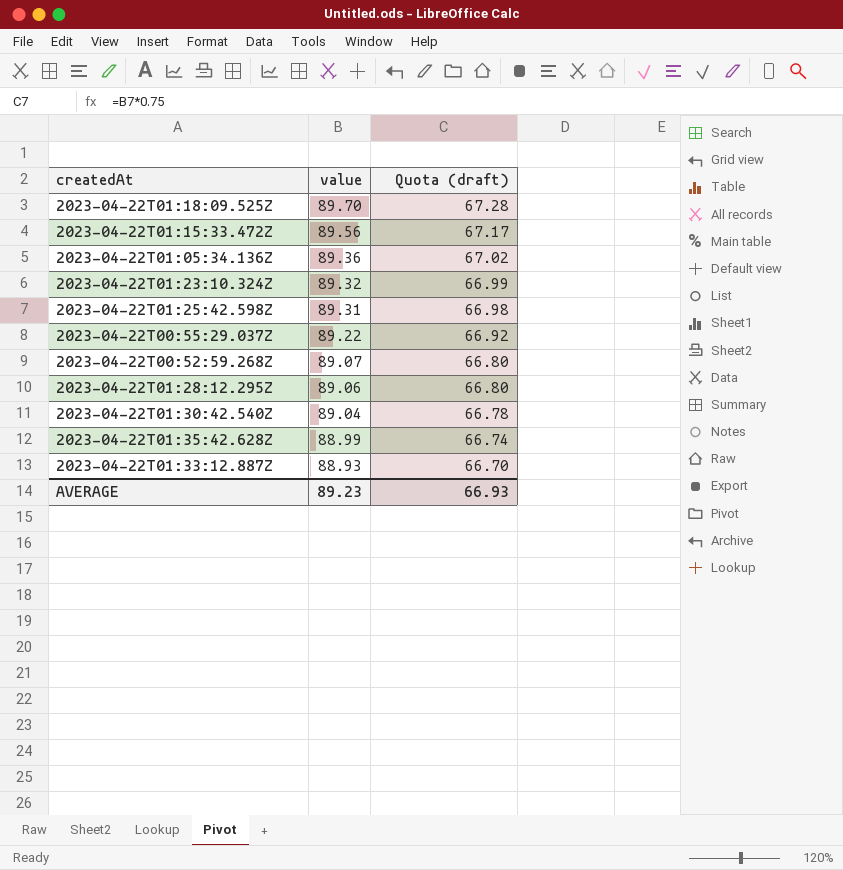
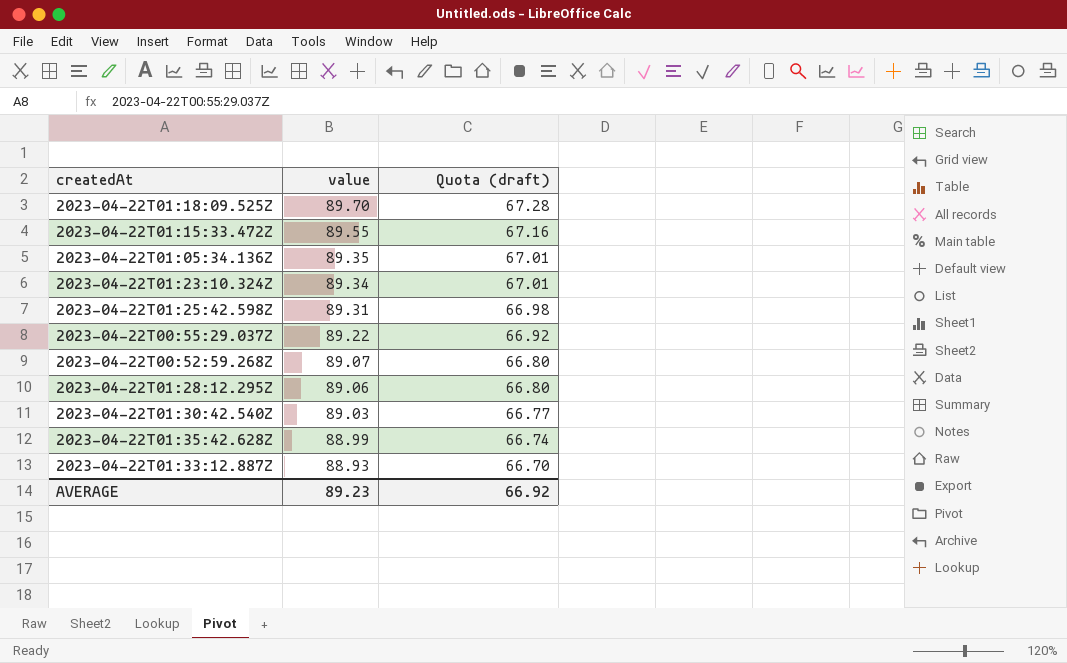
2023-04-22T01:15:33.472Z | value: 89.56 -> 89.55
2023-04-22T01:15:33.472Z | Quota (draft): 67.17 -> 67.16
2023-04-22T01:05:34.136Z | value: 89.36 -> 89.35
2023-04-22T01:05:34.136Z | Quota (draft): 67.02 -> 67.01
2023-04-22T01:23:10.324Z | value: 89.32 -> 89.34
2023-04-22T01:23:10.324Z | Quota (draft): 66.99 -> 67.01
2023-04-22T01:30:42.540Z | value: 89.04 -> 89.03
2023-04-22T01:30:42.540Z | Quota (draft): 66.78 -> 66.77
AVERAGE | Quota (draft): 66.93 -> 66.92

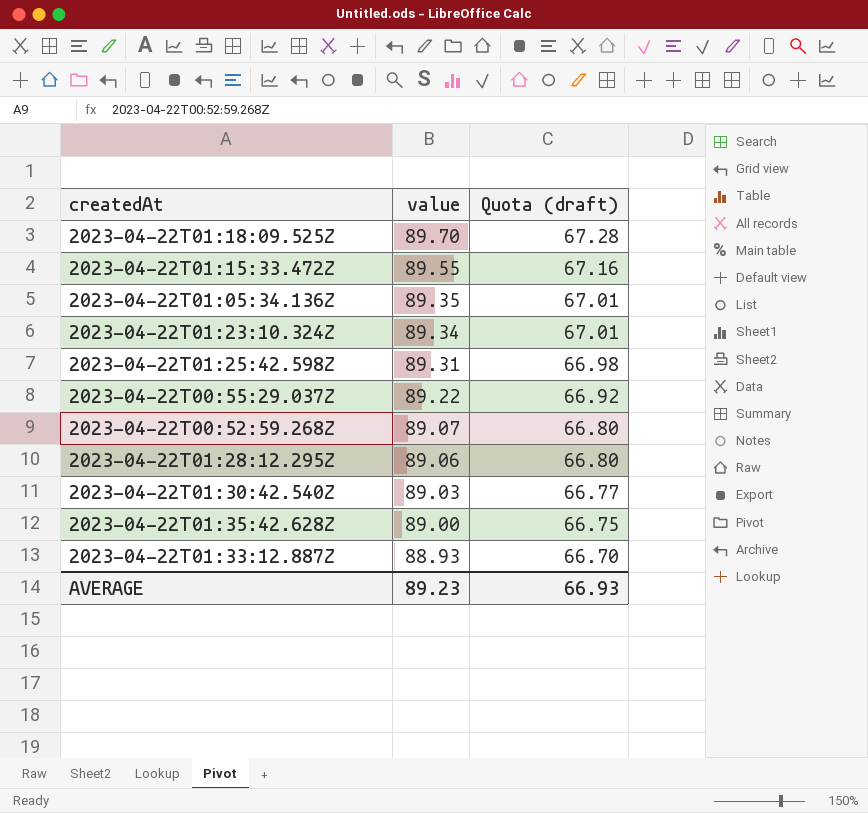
2023-04-22T01:35:42.628Z | value: 88.99 -> 89.00
2023-04-22T01:35:42.628Z | Quota (draft): 66.74 -> 66.75
AVERAGE | Quota (draft): 66.92 -> 66.93

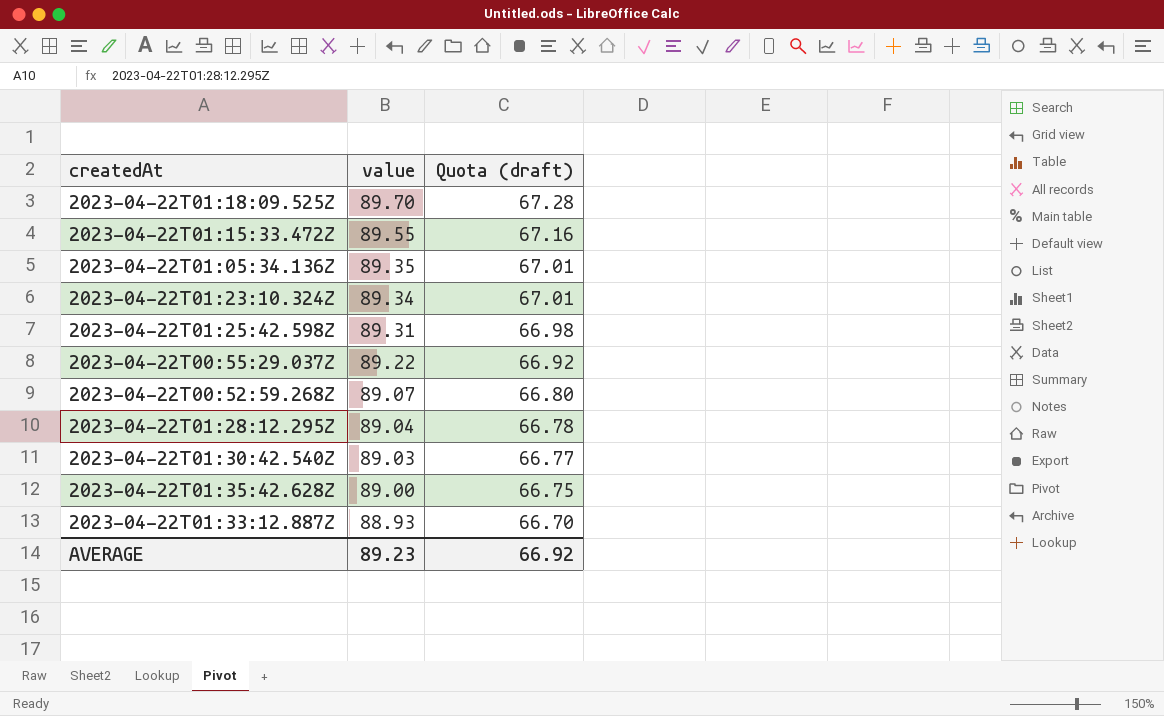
2023-04-22T01:28:12.295Z | value: 89.06 -> 89.04
2023-04-22T01:28:12.295Z | Quota (draft): 66.80 -> 66.78
AVERAGE | Quota (draft): 66.93 -> 66.92

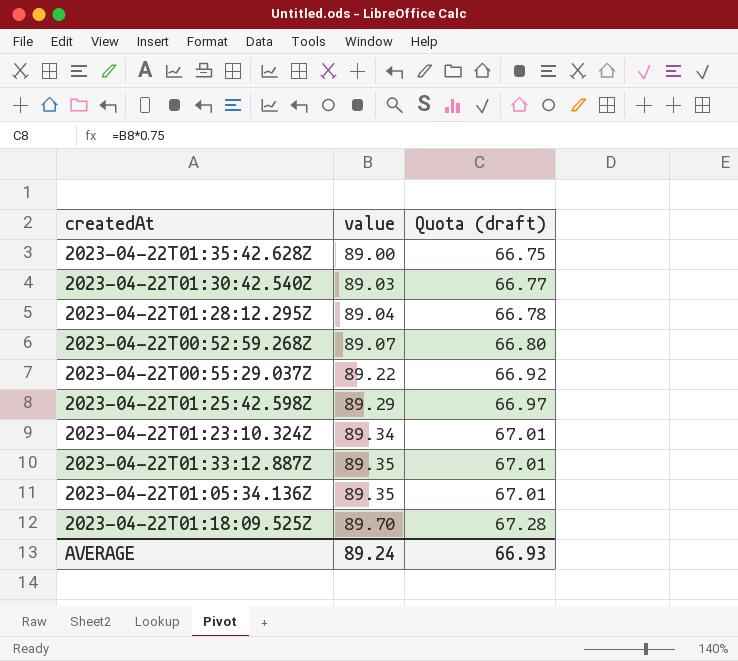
row order: value descending -> value ascending
row 2023-04-22T01:15:33.472Z: 89.55 | 67.16 -> none
2023-04-22T01:25:42.598Z | value: 89.31 -> 89.29
2023-04-22T01:25:42.598Z | Quota (draft): 66.98 -> 66.97
2023-04-22T01:33:12.887Z | value: 88.93 -> 89.35
2023-04-22T01:33:12.887Z | Quota (draft): 66.70 -> 67.01
AVERAGE | value: 89.23 -> 89.24
AVERAGE | Quota (draft): 66.92 -> 66.93

